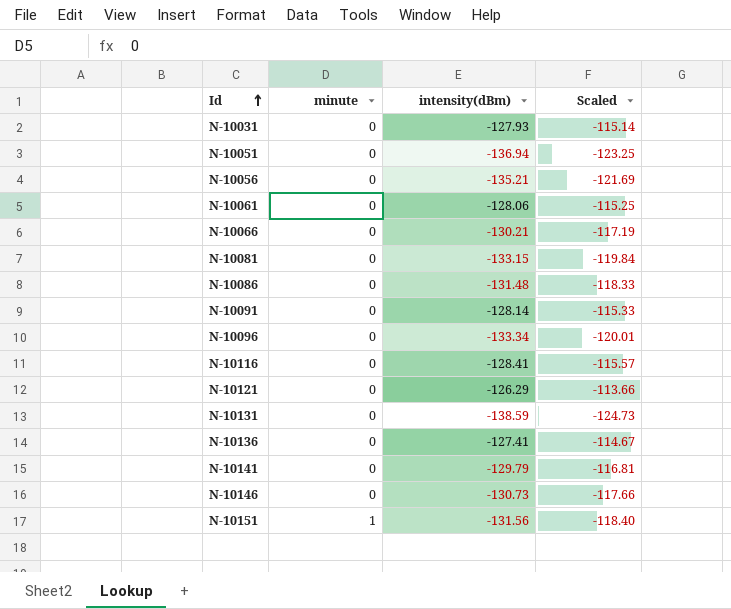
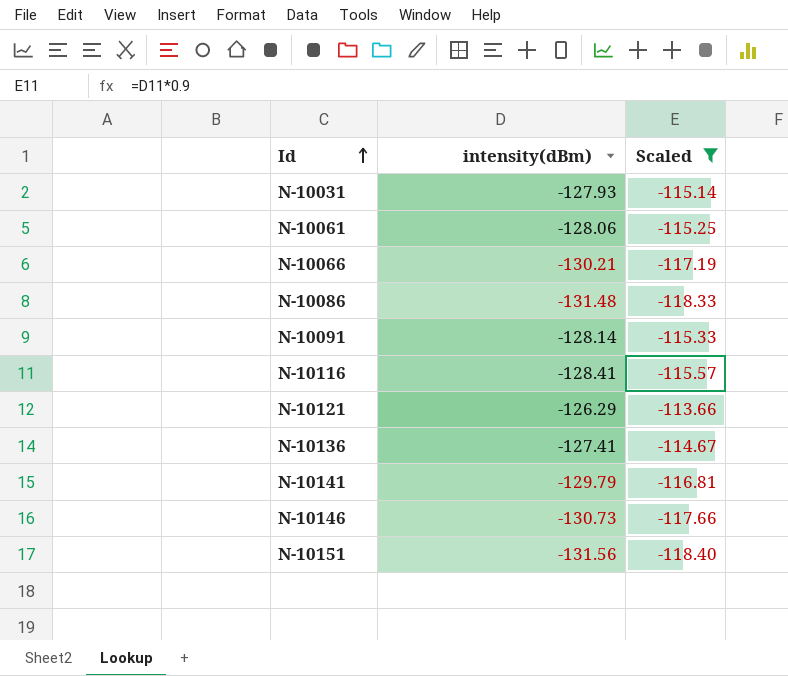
filter: none -> Scaled >= -118.40
column minute | position: 2 -> none

